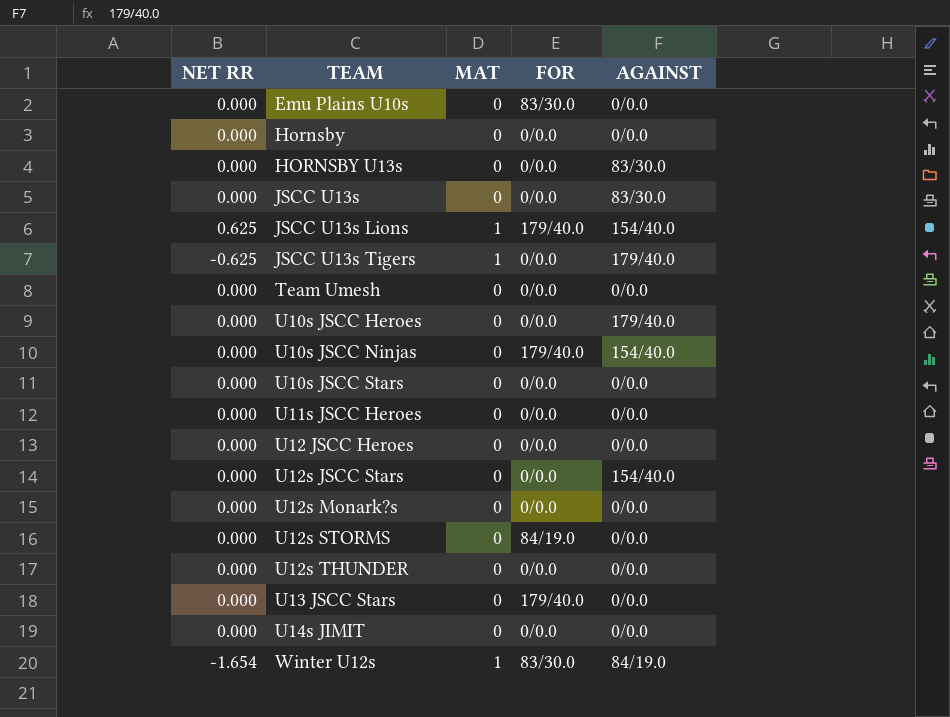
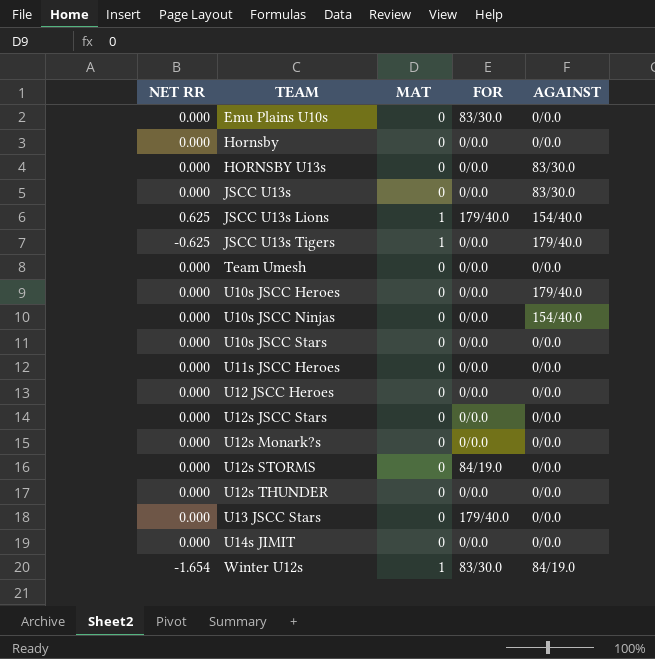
U10s JSCC Ninjas | FOR: 179/40.0 -> 0/0.0
U12s JSCC Stars | AGAINST: 154/40.0 -> 0/0.0

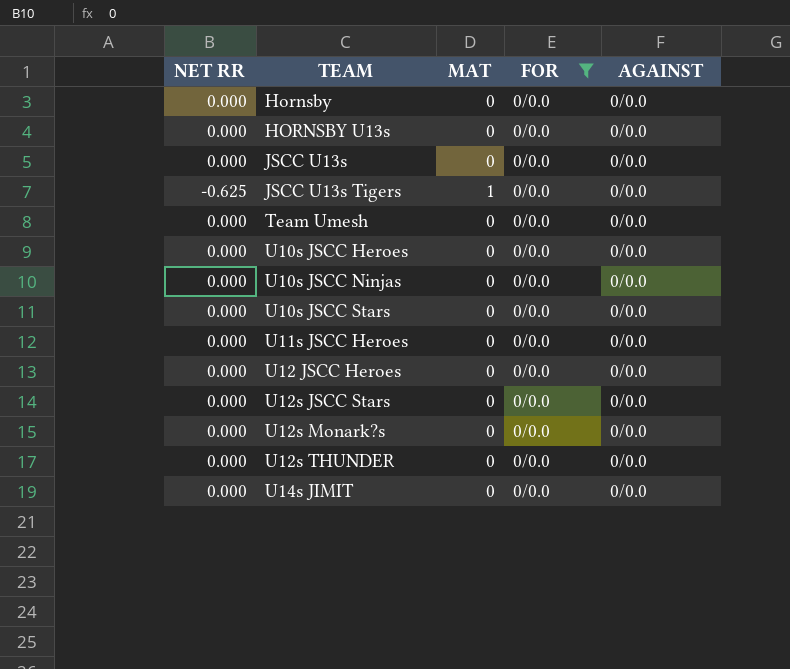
filter: none -> FOR = 0/0.0
HORNSBY U13s | AGAINST: 83/30.0 -> 0/0.0
JSCC U13s | AGAINST: 83/30.0 -> 0/0.0
JSCC U13s Tigers | AGAINST: 179/40.0 -> 0/0.0
U10s JSCC Heroes | AGAINST: 179/40.0 -> 0/0.0
U10s JSCC Ninjas | AGAINST: 154/40.0 -> 0/0.0

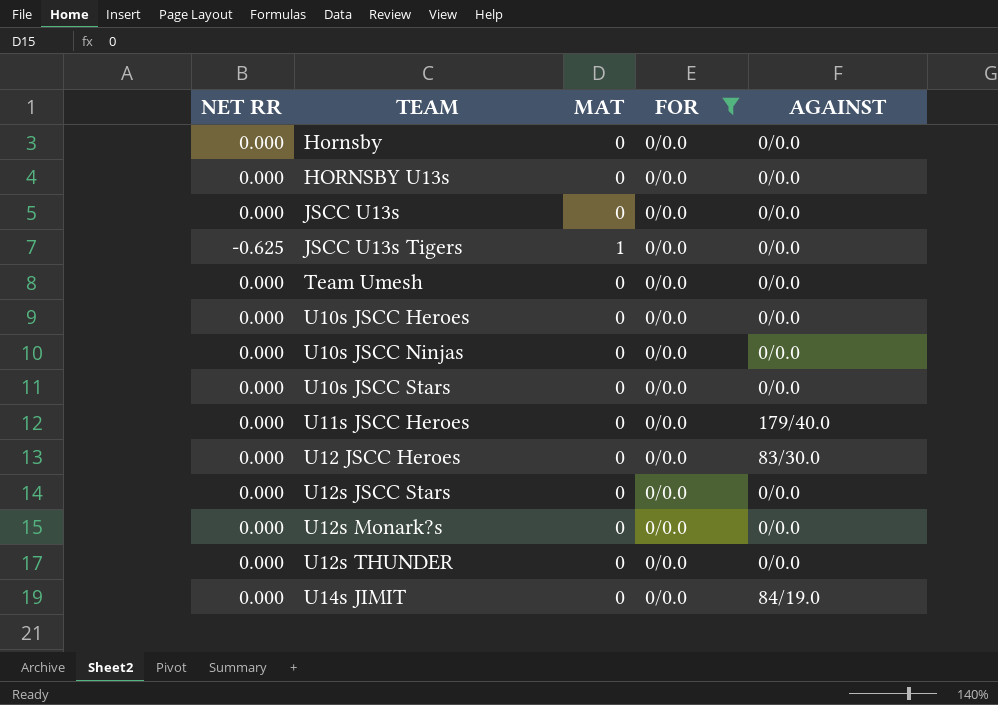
U11s JSCC Heroes | AGAINST: 0/0.0 -> 179/40.0
U12 JSCC Heroes | AGAINST: 0/0.0 -> 83/30.0
U14s JIMIT | AGAINST: 0/0.0 -> 84/19.0

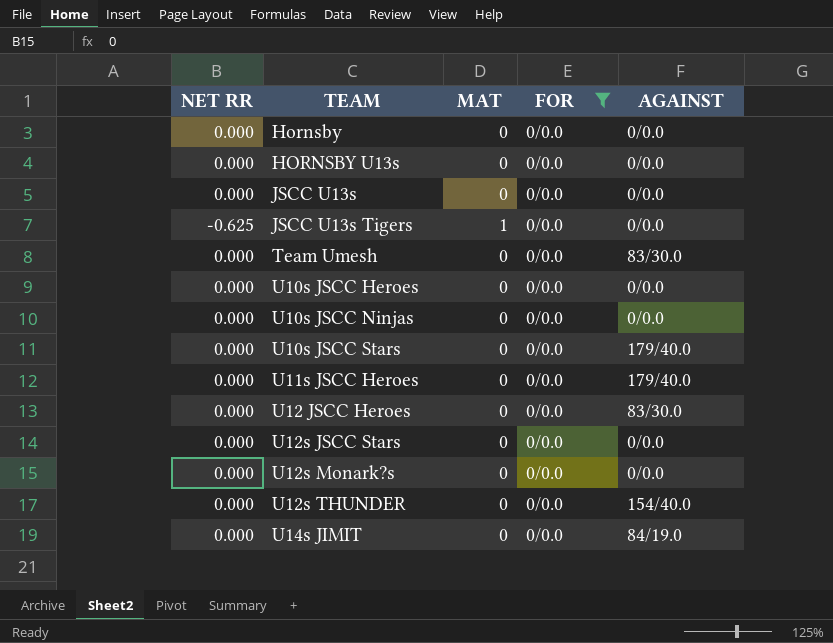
Team Umesh | AGAINST: 0/0.0 -> 83/30.0
U10s JSCC Stars | AGAINST: 0/0.0 -> 179/40.0
U12s THUNDER | AGAINST: 0/0.0 -> 154/40.0

